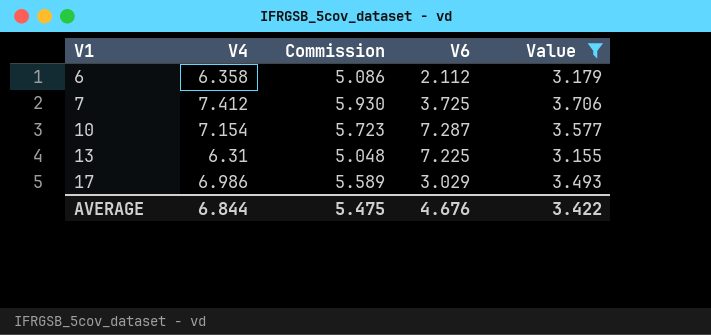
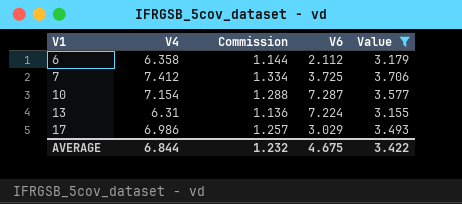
column Commission | formula: [V4] * 0.8 -> [V4] * 0.18
13 | V6: 7.225 -> 7.224
AVERAGE | Commission: 5.475 -> 1.232
AVERAGE | V6: 4.676 -> 4.675

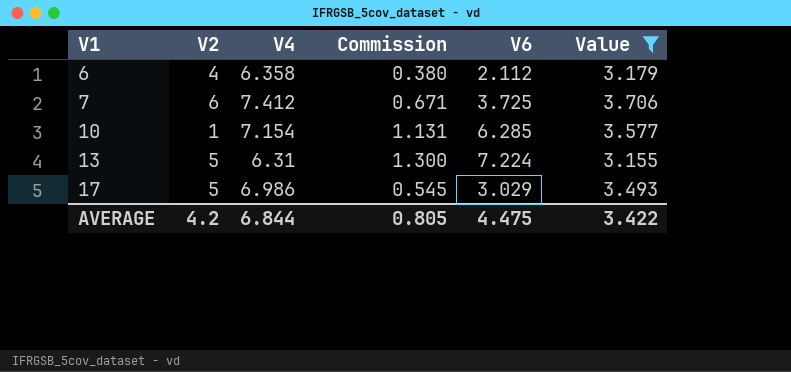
column V2 | position: none -> 2
column Commission | formula: [V4] * 0.18 -> [V6] * 0.18
10 | V6: 7.287 -> 6.285
AVERAGE | Commission: 1.232 -> 0.805
AVERAGE | V6: 4.675 -> 4.475

